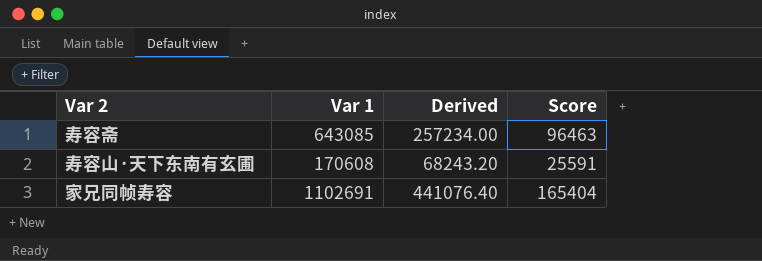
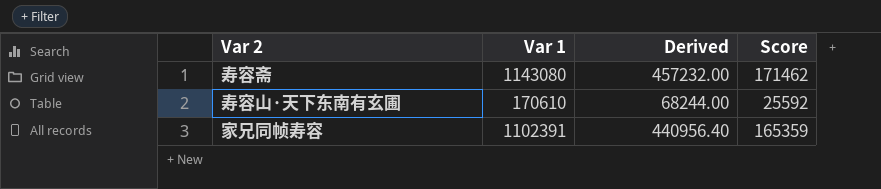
寿容斋 | Var 1: 643085 -> 1143080
寿容斋 | Derived: 257234.00 -> 457232.00
寿容斋 | Score: 96463 -> 171462
寿容山·天下东南有玄圃 | Var 1: 170608 -> 170610
寿容山·天下东南有玄圃 | Derived: 68243.20 -> 68244.00
寿容山·天下东南有玄圃 | Score: 25591 -> 25592
家兄同帧寿容 | Var 1: 1102691 -> 1102391
家兄同帧寿容 | Derived: 441076.40 -> 440956.40
家兄同帧寿容 | Score: 165404 -> 165359

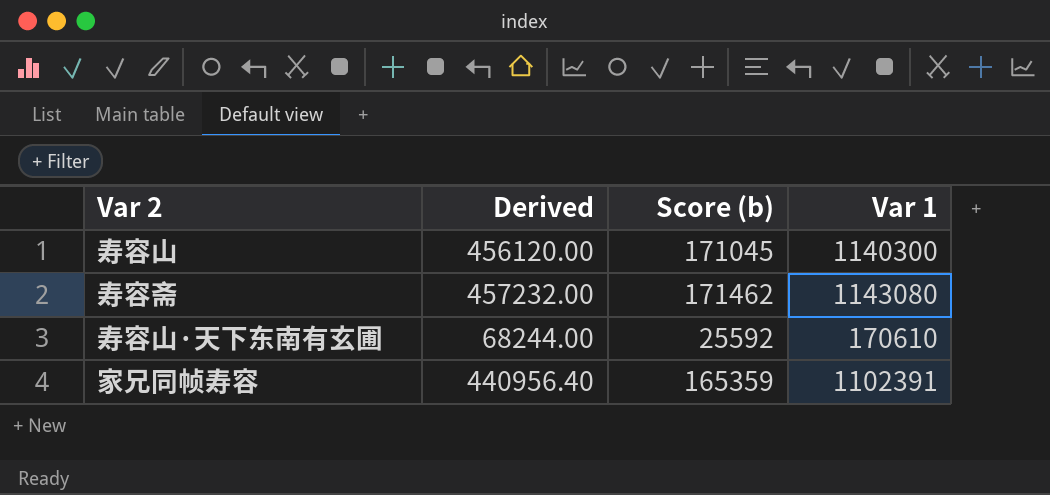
column name: Score -> Score (b)
column Var 1 | position: 2 -> 4
row 寿容山: none -> 456120.00 | 171045 | 1140300

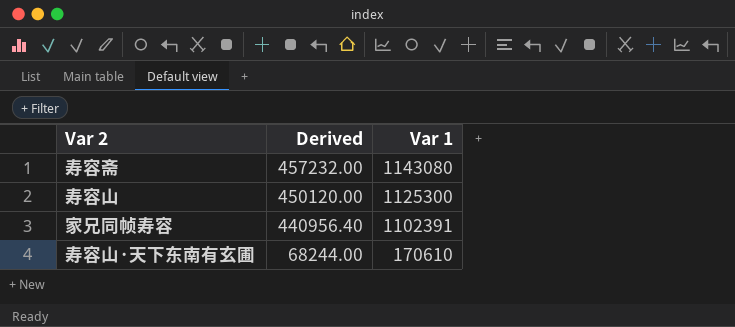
row order: none -> Derived descending
column Score (b) | formula: [Var 1] * 0.15 -> none
寿容山 | Derived: 456120.00 -> 450120.00
寿容山 | Var 1: 1140300 -> 1125300

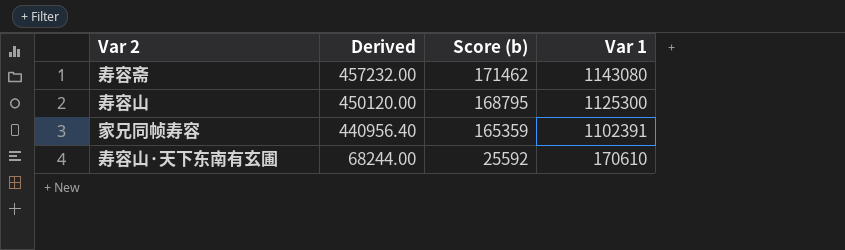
column Score (b) | formula: none -> [Var 1] * 0.15

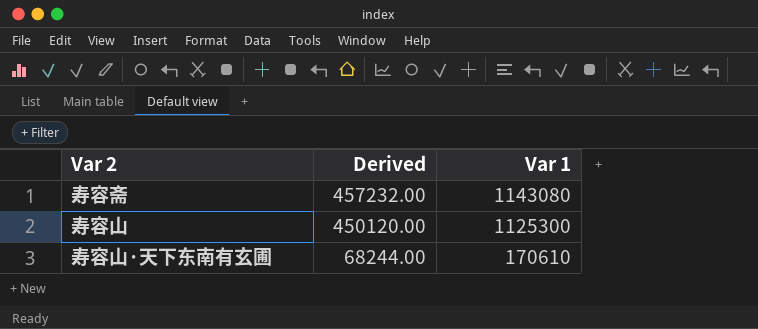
column Score (b) | formula: [Var 1] * 0.15 -> none
row 家兄同帧寿容: 440956.40 | 165359 | 1102391 -> none

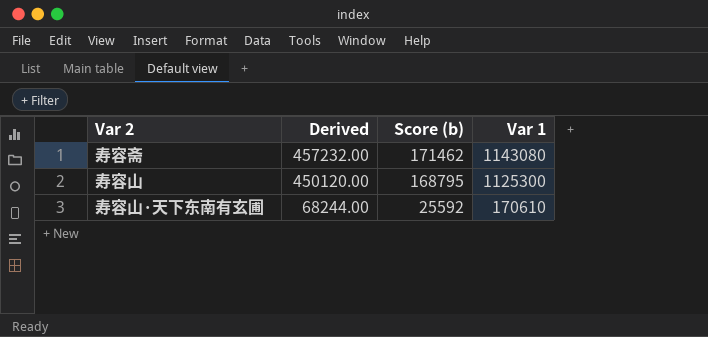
column Score (b) | formula: none -> [Var 1] * 0.15

